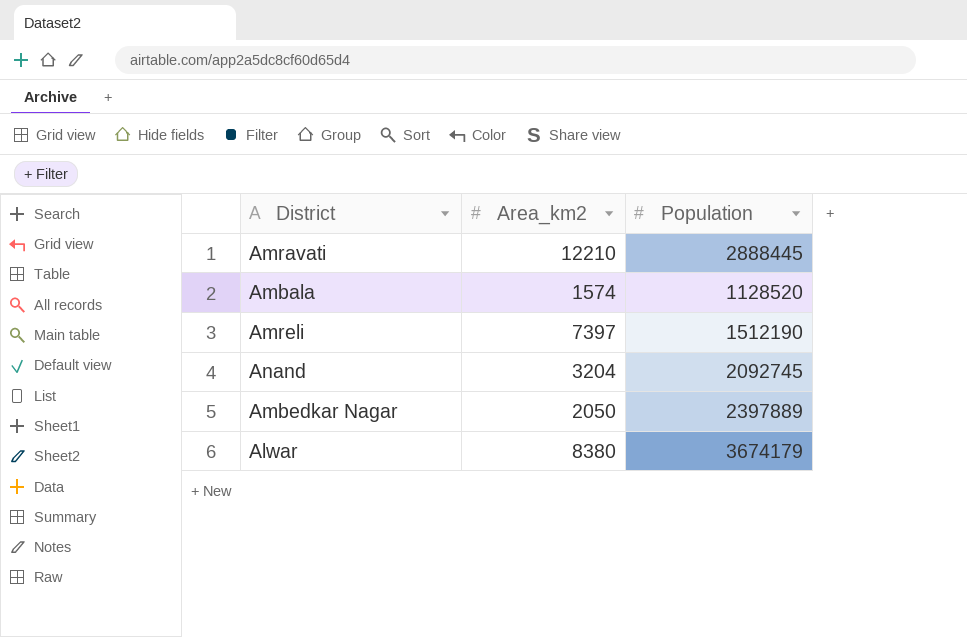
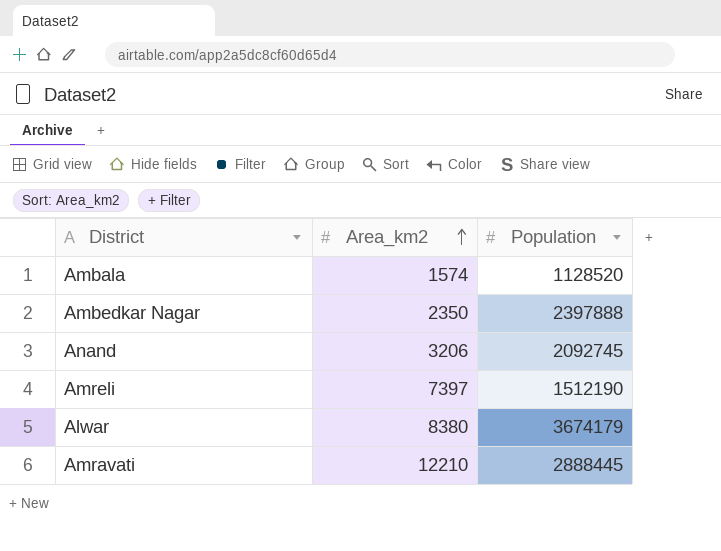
row order: none -> Area_km2 ascending
Ambedkar Nagar | Area_km2: 2050 -> 2350
Ambedkar Nagar | Population: 2397889 -> 2397888
Anand | Area_km2: 3204 -> 3206

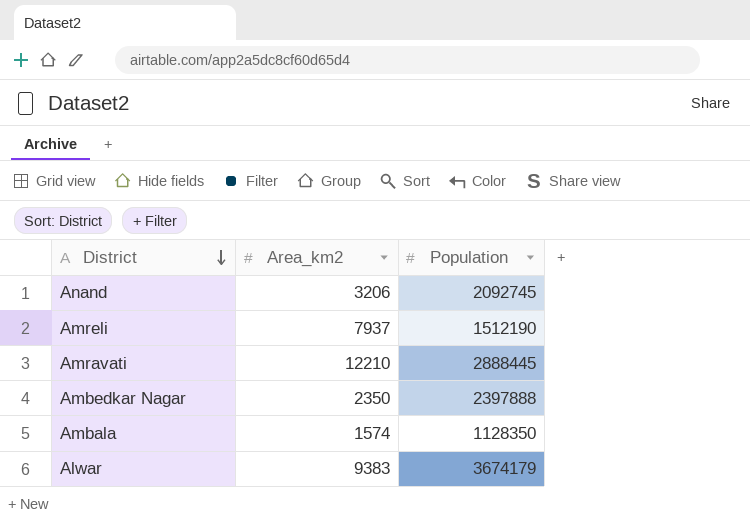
row order: Area_km2 ascending -> District descending
Amreli | Area_km2: 7397 -> 7937
Ambala | Population: 1128520 -> 1128350
Alwar | Area_km2: 8380 -> 9383

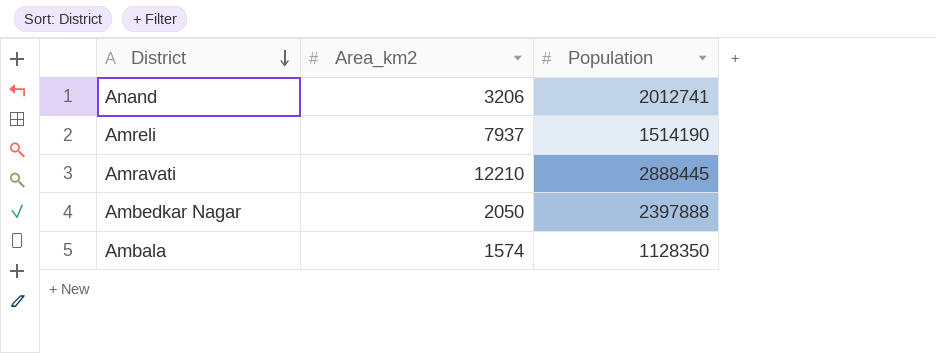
row Alwar: 9383 | 3674179 -> none
Anand | Population: 2092745 -> 2012741
Amreli | Population: 1512190 -> 1514190
Ambedkar Nagar | Area_km2: 2350 -> 2050

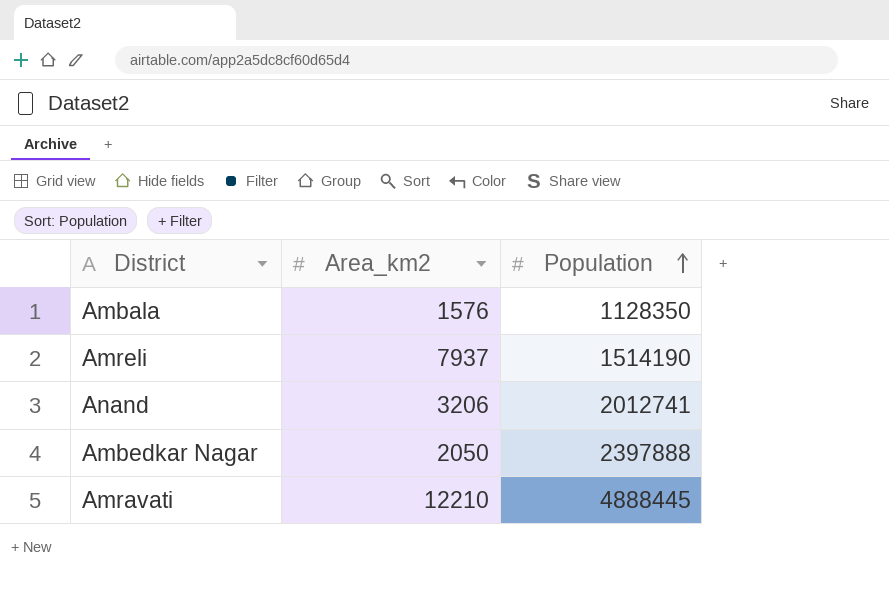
row order: District descending -> Population ascending
Ambala | Area_km2: 1574 -> 1576
Amravati | Population: 2888445 -> 4888445

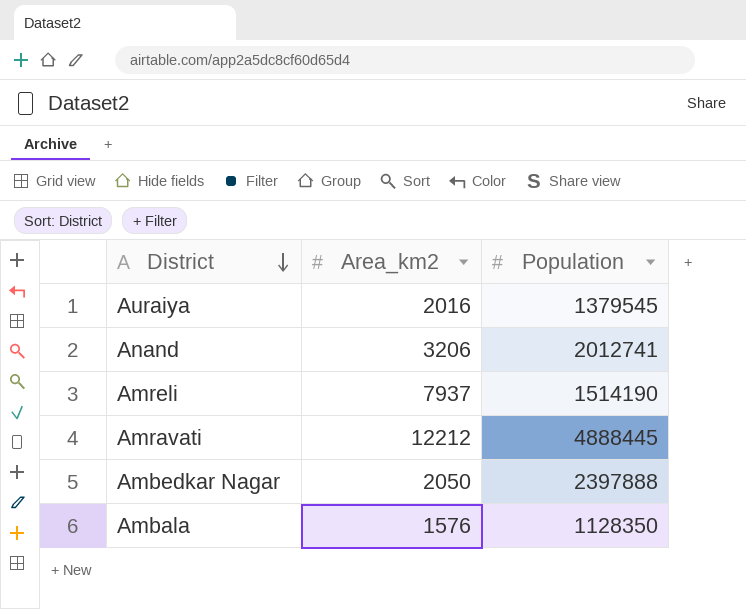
row order: Population ascending -> District descending
row Auraiya: none -> 2016 | 1379545
Amravati | Area_km2: 12210 -> 12212

